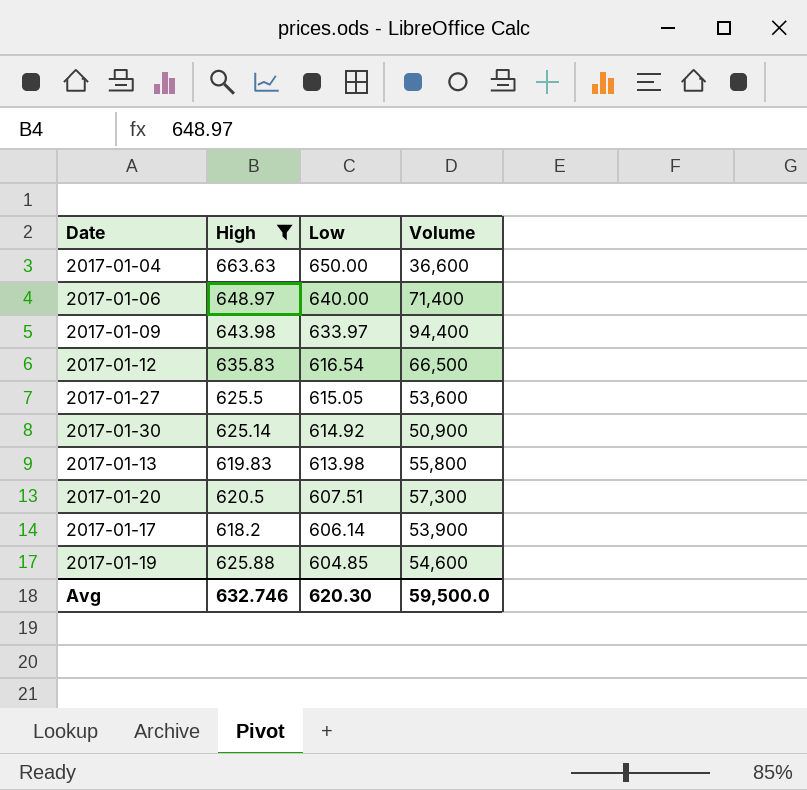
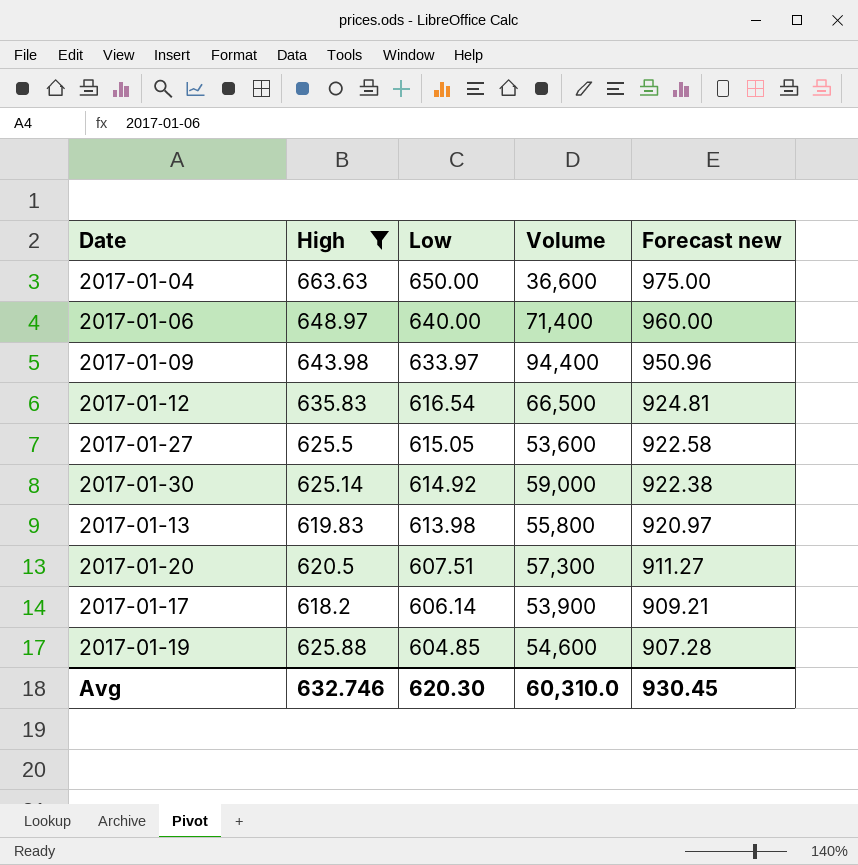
column Forecast new | formula: none -> [Low] * 1.5
2017-01-30 | Volume: 50,900 -> 59,000
Avg | Volume: 59,500.0 -> 60,310.0

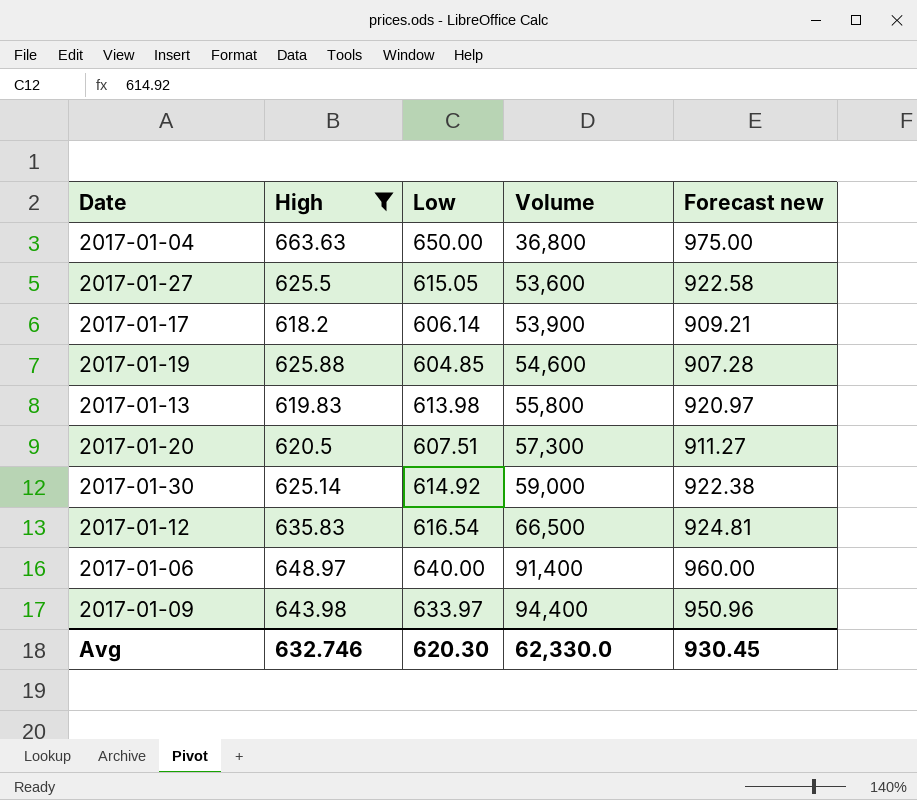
row order: Low descending -> Volume ascending
2017-01-04 | Volume: 36,600 -> 36,800
2017-01-06 | Volume: 71,400 -> 91,400
Avg | Volume: 60,310.0 -> 62,330.0

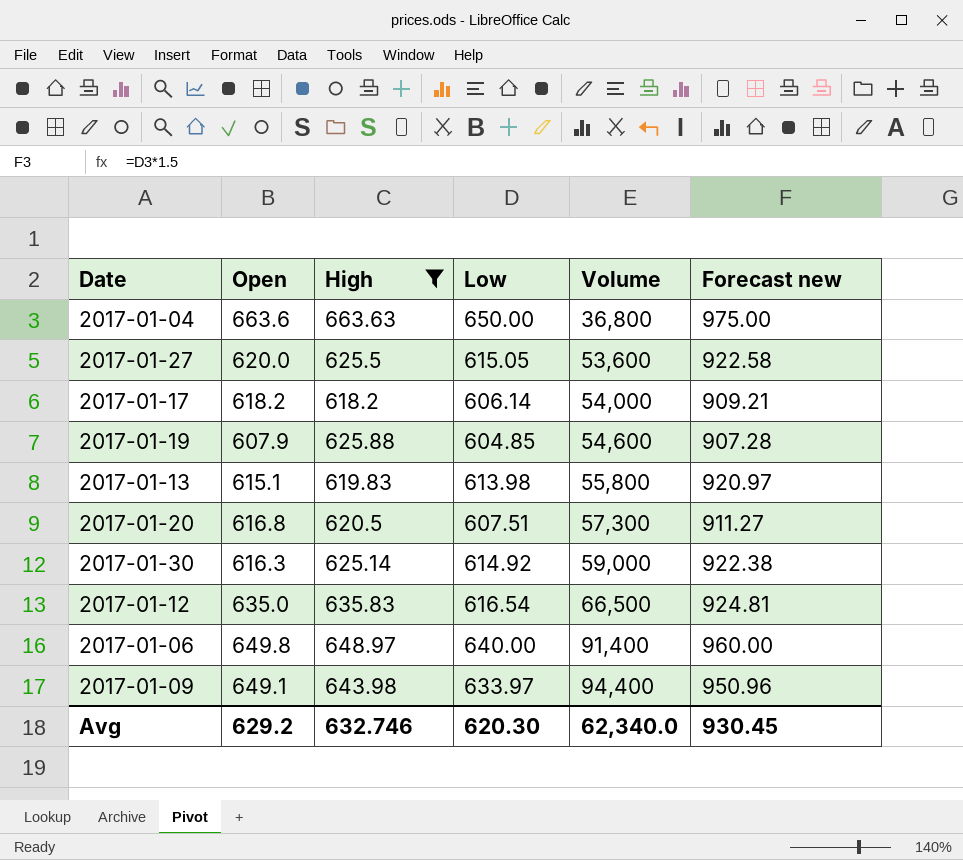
column Open | position: none -> 2
2017-01-17 | Volume: 53,900 -> 54,000
Avg | Volume: 62,330.0 -> 62,340.0

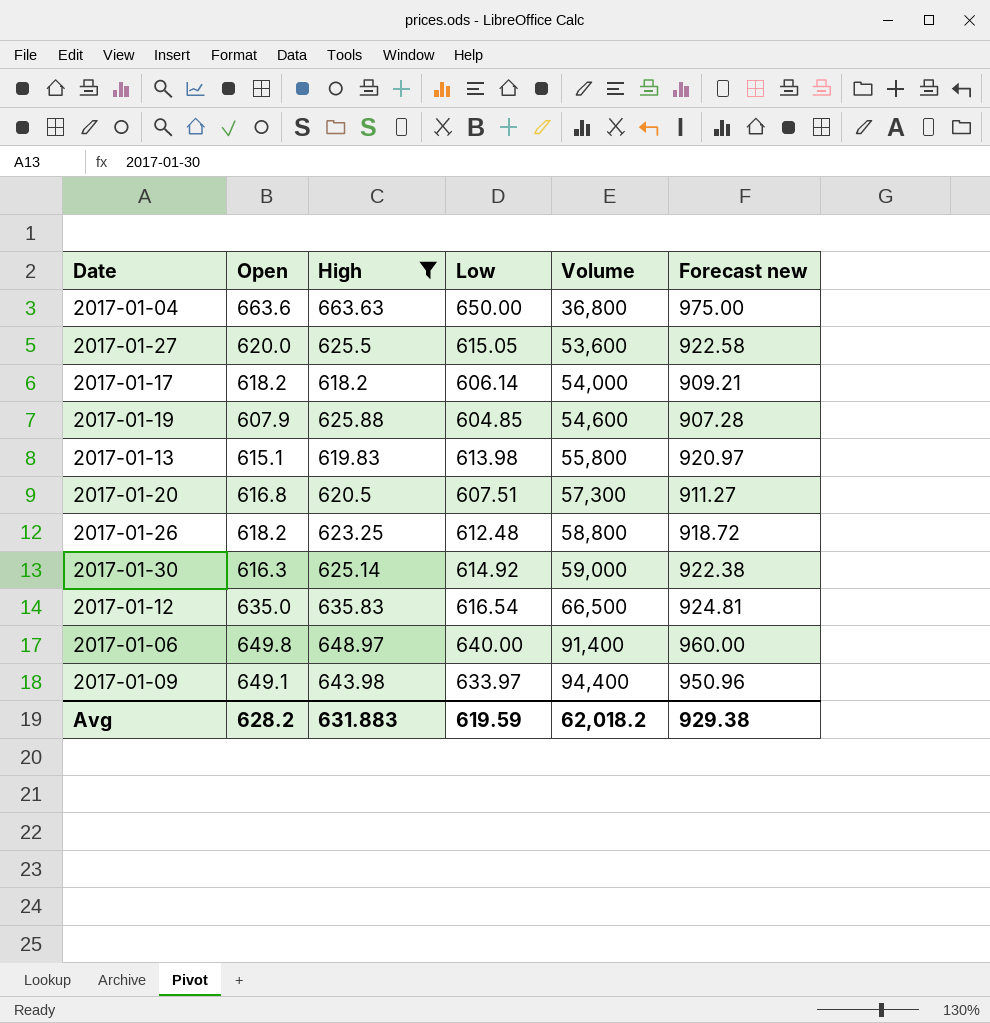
row 2017-01-26: none -> 618.2 | 623.25 | 612.48 | 58,800 | 918.72
Avg | Open: 629.2 -> 628.2
Avg | High: 632.746 -> 631.883
Avg | Low: 620.30 -> 619.59
Avg | Volume: 62,340.0 -> 62,018.2
Avg | Forecast new: 930.45 -> 929.38

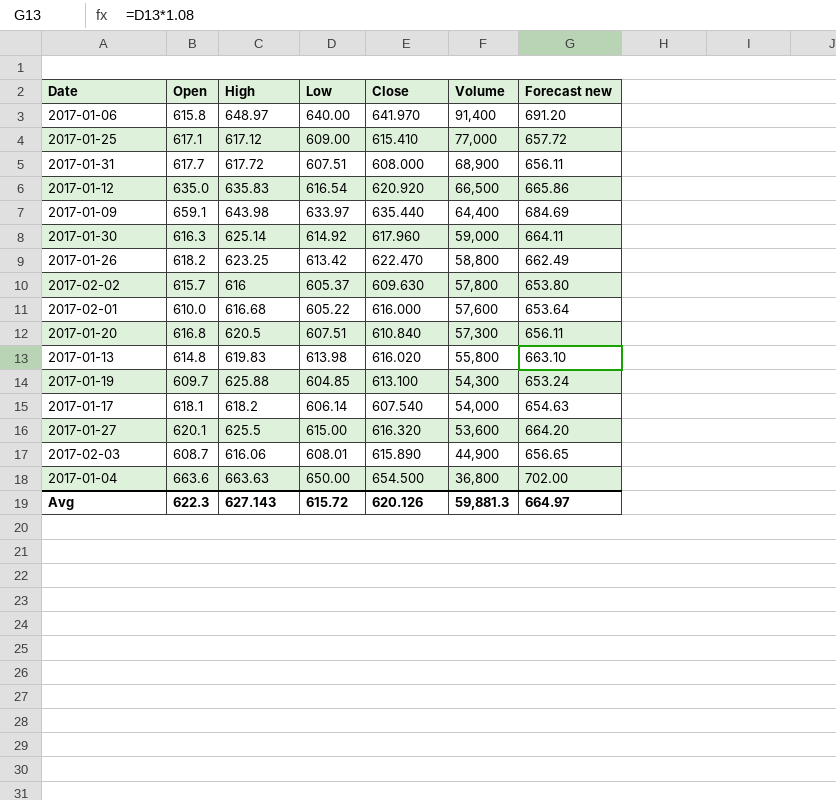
filter: High >= 618.2 -> none
row order: Volume ascending -> Volume descending
column Close | position: none -> 5
column Forecast new | formula: [Low] * 1.5 -> [Low] * 1.08
2017-01-06 | Open: 649.8 -> 615.8
2017-01-09 | Open: 649.1 -> 659.1
2017-01-09 | Volume: 94,400 -> 64,400
2017-01-26 | Low: 612.48 -> 613.42
2017-01-13 | Open: 615.1 -> 614.8
2017-01-19 | Open: 607.9 -> 609.7
2017-01-19 | Volume: 54,600 -> 54,300
2017-01-17 | Open: 618.2 -> 618.1
2017-01-27 | Open: 620.0 -> 620.1
2017-01-27 | Low: 615.05 -> 615.00
Avg | Open: 628.2 -> 622.3
Avg | High: 631.883 -> 627.143
Avg | Low: 619.59 -> 615.72
Avg | Volume: 62,018.2 -> 59,881.3
Avg | Forecast new: 929.38 -> 664.97

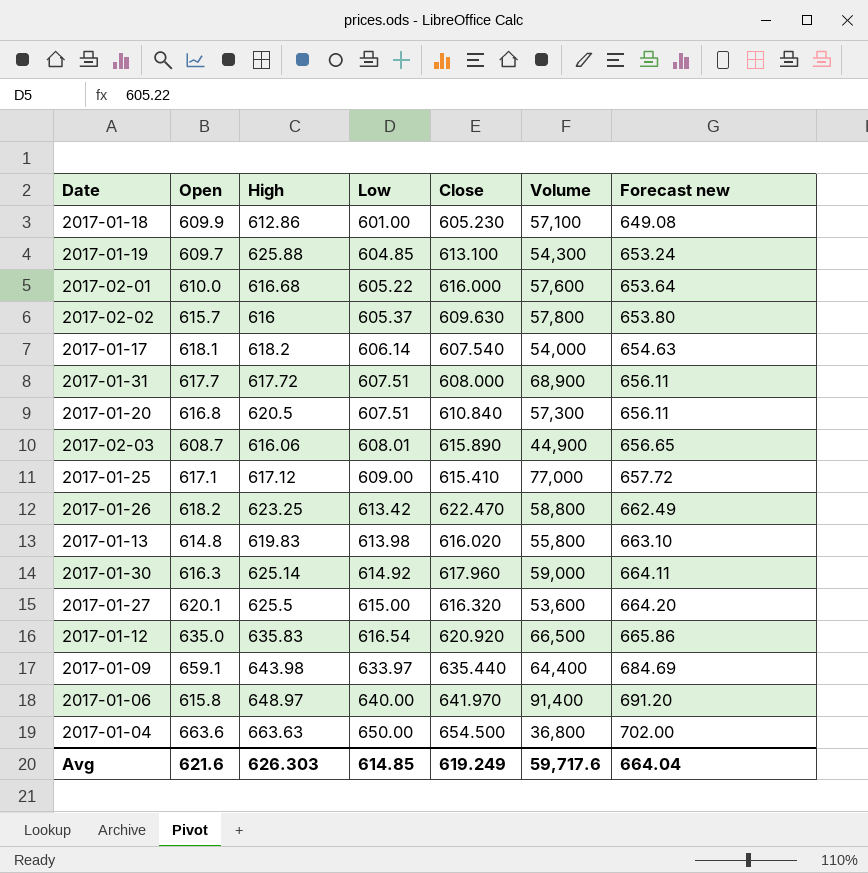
row order: Volume descending -> Low ascending
row 2017-01-18: none -> 609.9 | 612.86 | 601.00 | 605.230 | 57,100 | 649.08
Avg | Open: 622.3 -> 621.6
Avg | High: 627.143 -> 626.303
Avg | Low: 615.72 -> 614.85
Avg | Close: 620.126 -> 619.249
Avg | Volume: 59,881.3 -> 59,717.6
Avg | Forecast new: 664.97 -> 664.04

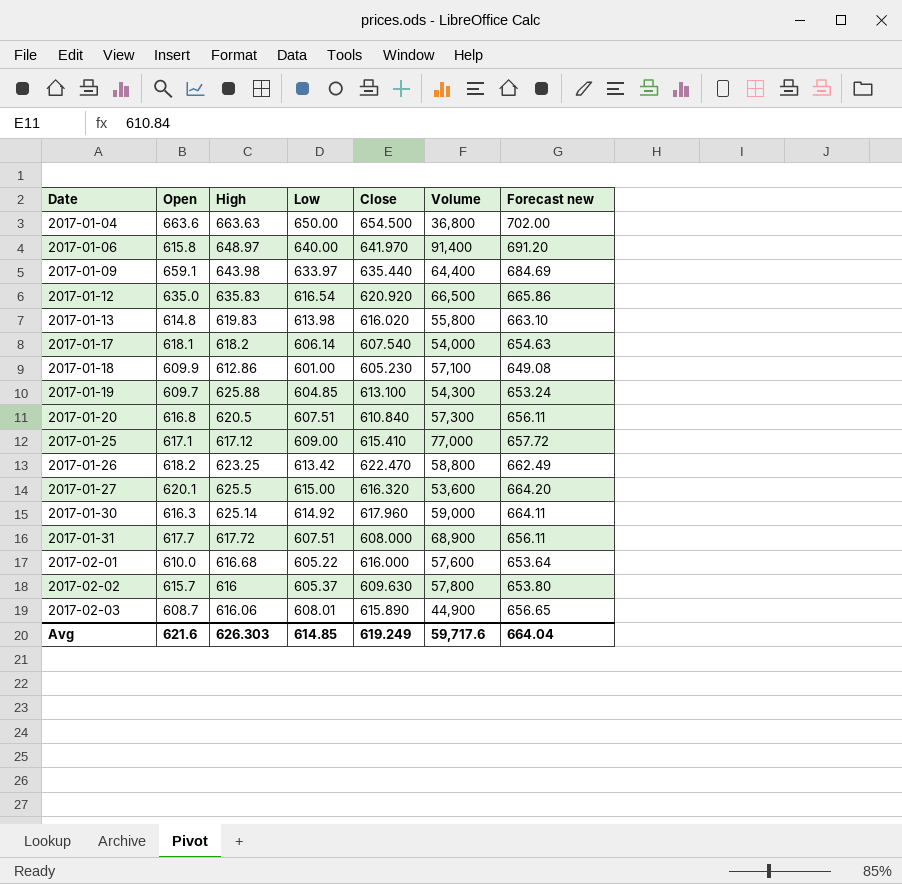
row order: Low ascending -> Date ascending

